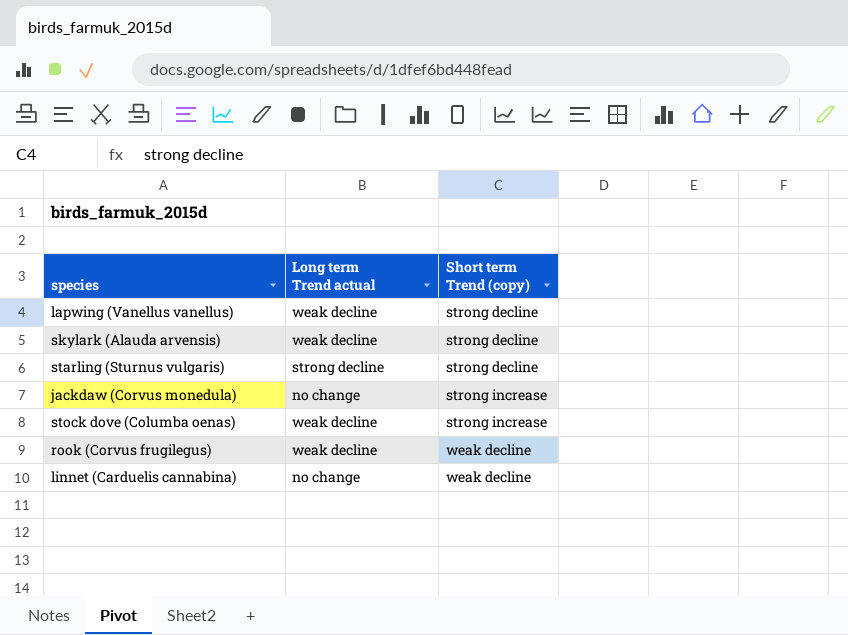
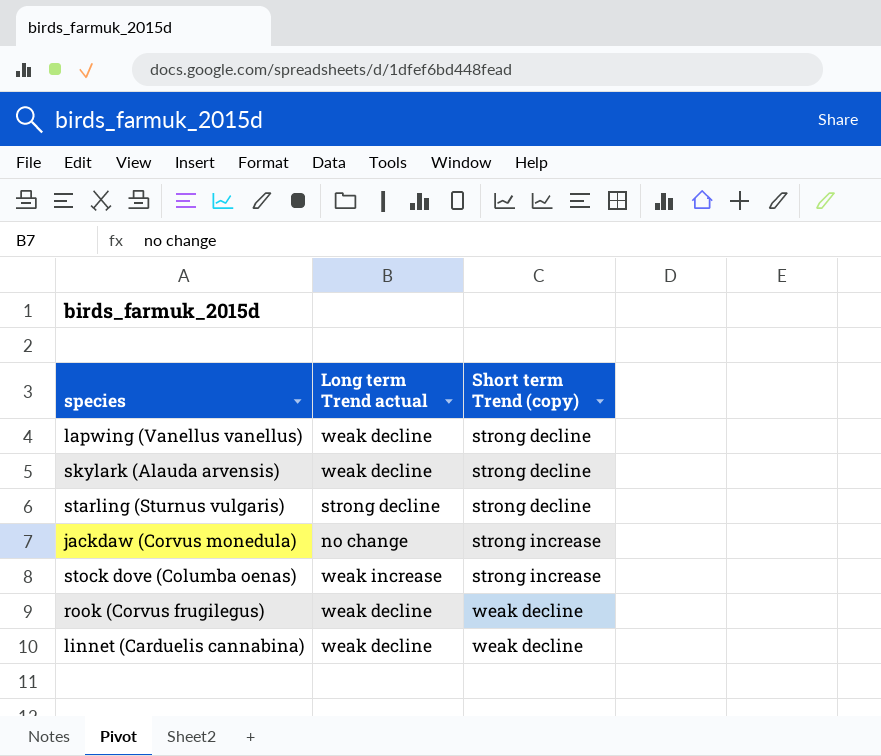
stock dove (Columba oenas) | Long term Trend actual: weak decline -> weak increase
linnet (Carduelis cannabina) | Long term Trend actual: no change -> weak decline

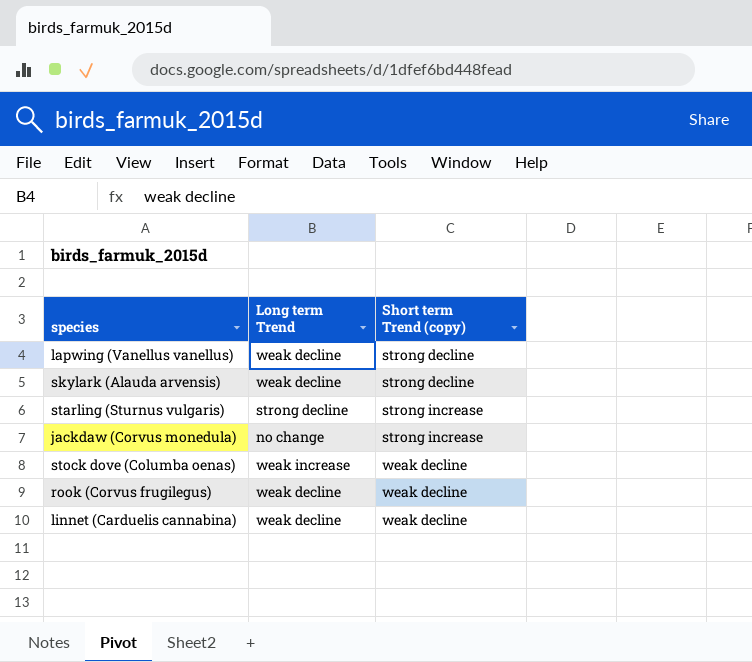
column name: Long term Trend actual -> Long term Trend
starling (Sturnus vulgaris) | Short term Trend (copy): strong decline -> strong increase
stock dove (Columba oenas) | Short term Trend (copy): strong increase -> weak decline

